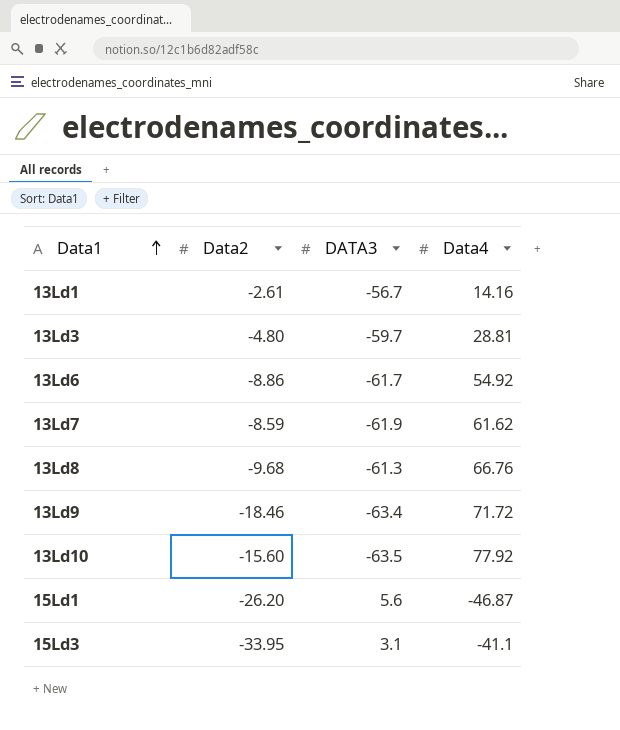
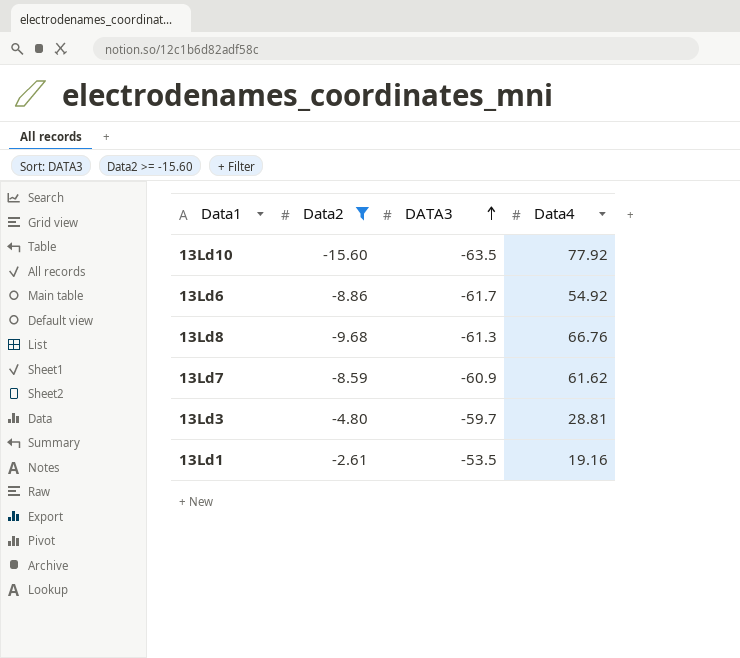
filter: none -> Data2 >= -15.60
row order: Data1 ascending -> DATA3 ascending
13Ld7 | DATA3: -61.9 -> -60.9
13Ld1 | DATA3: -56.7 -> -53.5
13Ld1 | Data4: 14.16 -> 19.16

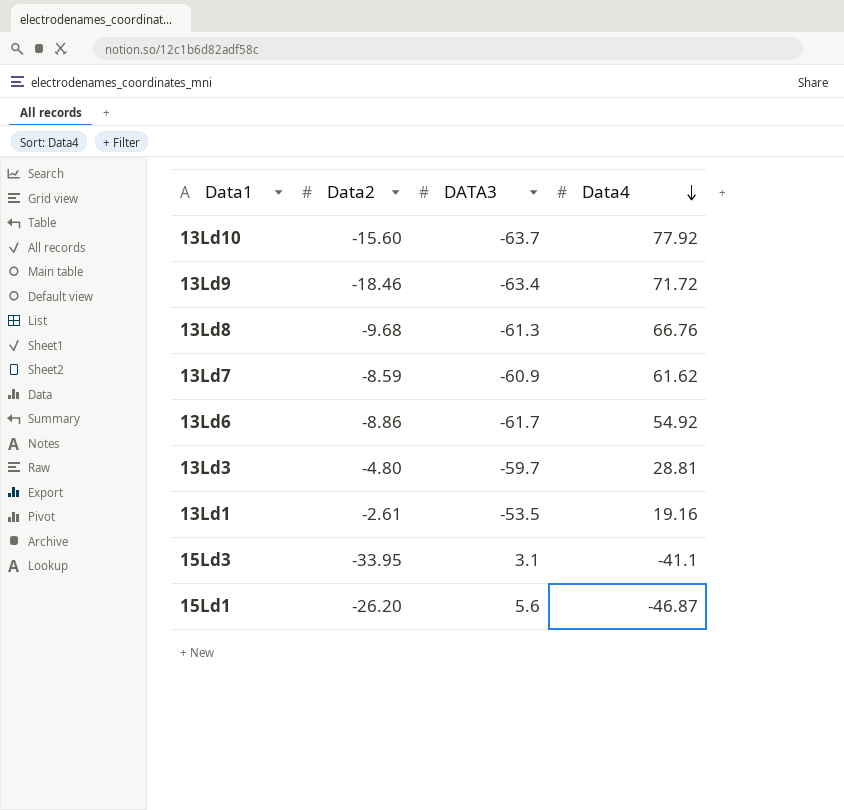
filter: Data2 >= -15.60 -> none
row order: DATA3 ascending -> Data4 descending
13Ld10 | DATA3: -63.5 -> -63.7

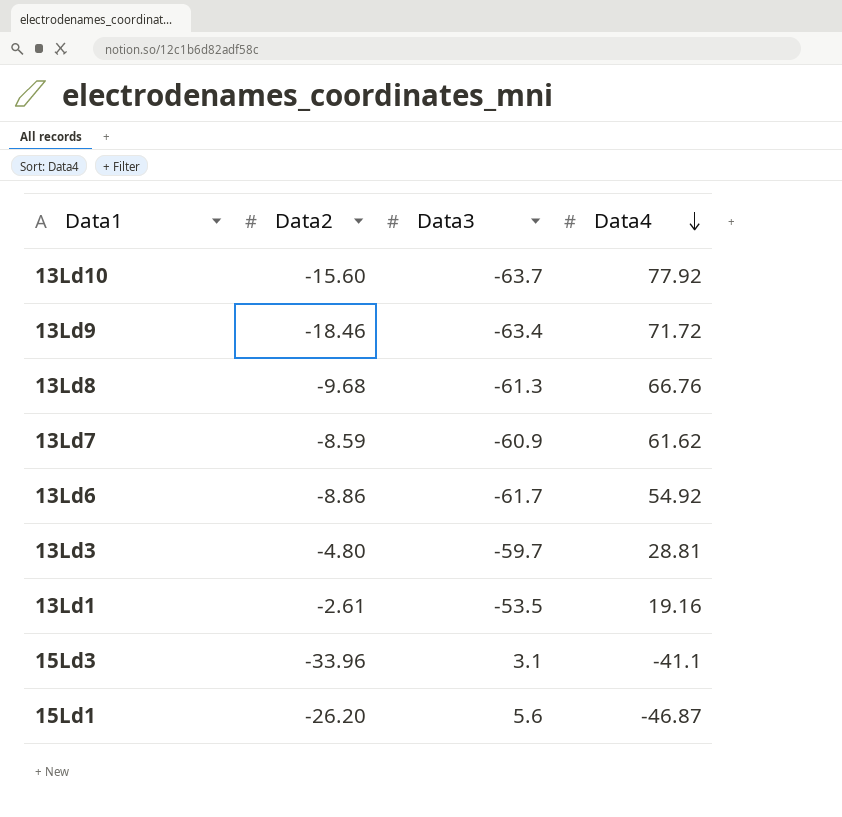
column name: DATA3 -> Data3
15Ld3 | Data2: -33.95 -> -33.96

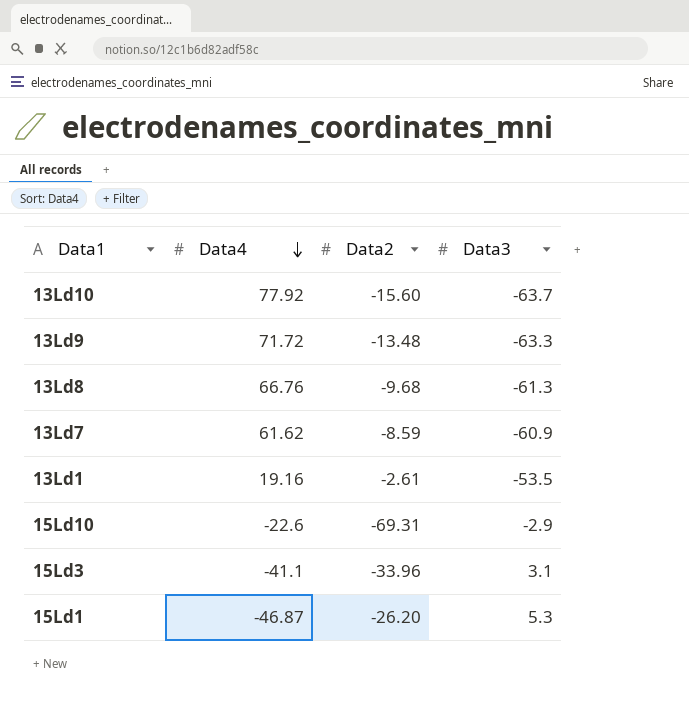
column Data4 | position: 4 -> 2
row 13Ld6: -8.86 | -61.7 | 54.92 -> none
row 13Ld3: -4.80 | -59.7 | 28.81 -> none
13Ld9 | Data2: -18.46 -> -13.48
13Ld9 | Data3: -63.4 -> -63.3
row 15Ld10: none -> -22.6 | -69.31 | -2.9
15Ld1 | Data3: 5.6 -> 5.3

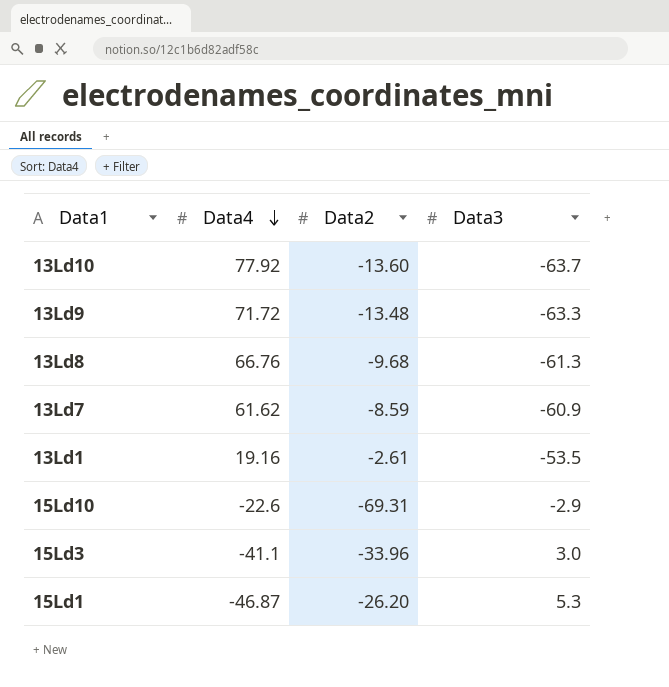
13Ld10 | Data2: -15.60 -> -13.60
15Ld3 | Data3: 3.1 -> 3.0

